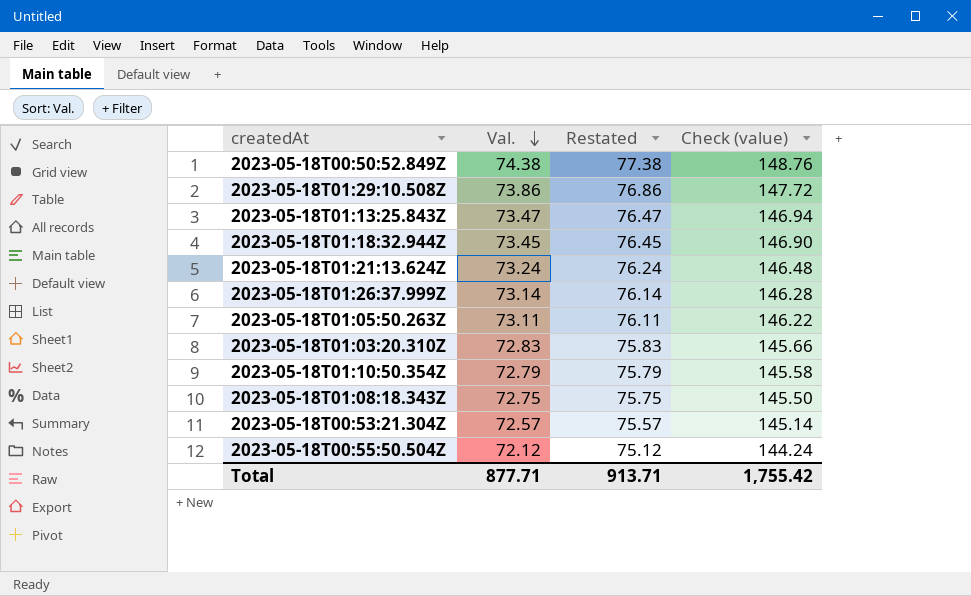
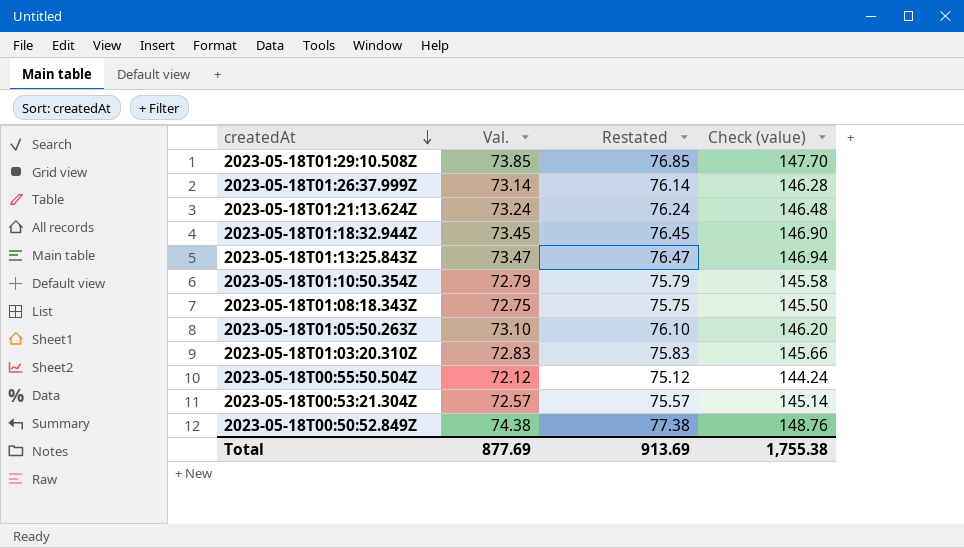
row order: Val. descending -> createdAt descending
2023-05-18T01:29:10.508Z | Val.: 73.86 -> 73.85
2023-05-18T01:29:10.508Z | Restated: 76.86 -> 76.85
2023-05-18T01:29:10.508Z | Check (value): 147.72 -> 147.70
2023-05-18T01:05:50.263Z | Val.: 73.11 -> 73.10
2023-05-18T01:05:50.263Z | Restated: 76.11 -> 76.10
2023-05-18T01:05:50.263Z | Check (value): 146.22 -> 146.20
Total | Val.: 877.71 -> 877.69
Total | Restated: 913.71 -> 913.69
Total | Check (value): 1,755.42 -> 1,755.38

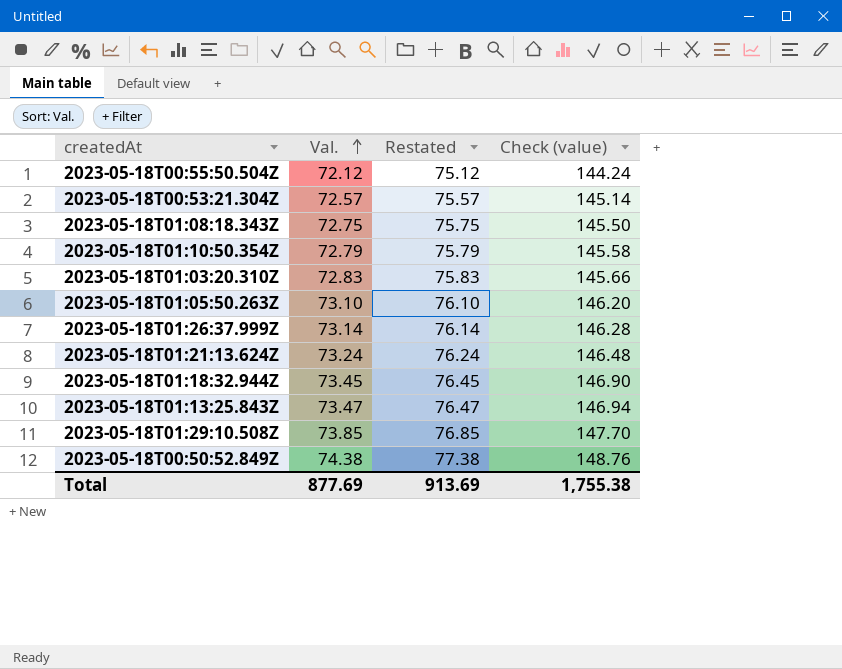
row order: createdAt descending -> Val. ascending

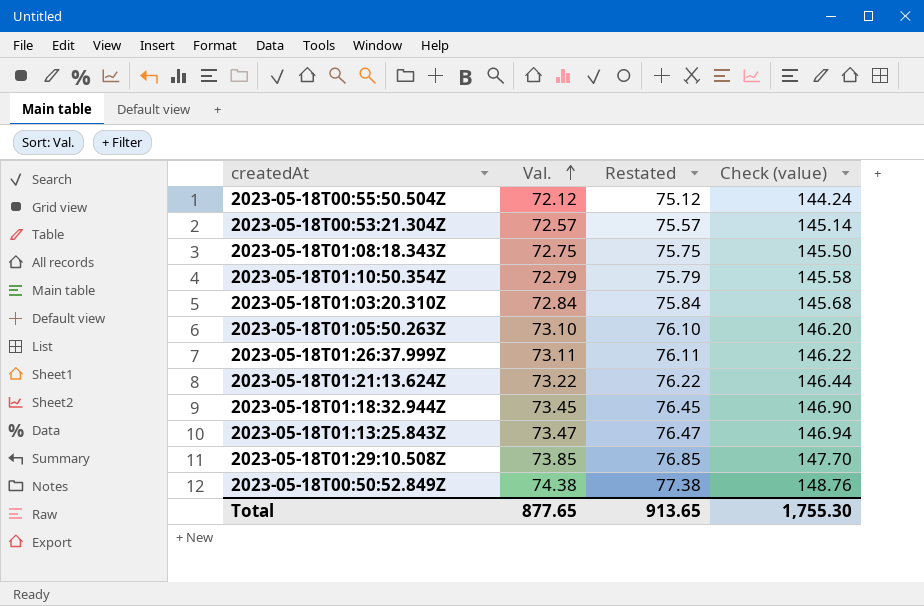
2023-05-18T01:03:20.310Z | Val.: 72.83 -> 72.84
2023-05-18T01:03:20.310Z | Restated: 75.83 -> 75.84
2023-05-18T01:03:20.310Z | Check (value): 145.66 -> 145.68
2023-05-18T01:26:37.999Z | Val.: 73.14 -> 73.11
2023-05-18T01:26:37.999Z | Restated: 76.14 -> 76.11
2023-05-18T01:26:37.999Z | Check (value): 146.28 -> 146.22
2023-05-18T01:21:13.624Z | Val.: 73.24 -> 73.22
2023-05-18T01:21:13.624Z | Restated: 76.24 -> 76.22
2023-05-18T01:21:13.624Z | Check (value): 146.48 -> 146.44
Total | Val.: 877.69 -> 877.65
Total | Restated: 913.69 -> 913.65
Total | Check (value): 1,755.38 -> 1,755.30

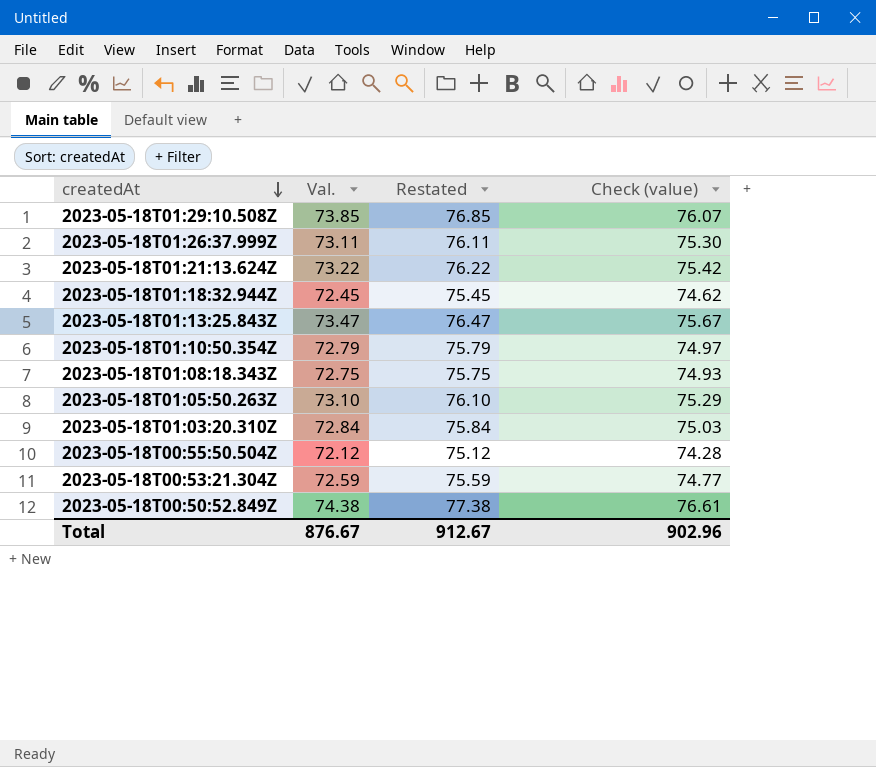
row order: Val. ascending -> createdAt descending
column Check (value) | formula: [Val.] * 2 -> [Val.] * 1.03
2023-05-18T01:18:32.944Z | Val.: 73.45 -> 72.45
2023-05-18T01:18:32.944Z | Restated: 76.45 -> 75.45
2023-05-18T00:53:21.304Z | Val.: 72.57 -> 72.59
2023-05-18T00:53:21.304Z | Restated: 75.57 -> 75.59
Total | Val.: 877.65 -> 876.67
Total | Restated: 913.65 -> 912.67
Total | Check (value): 1,755.30 -> 902.96

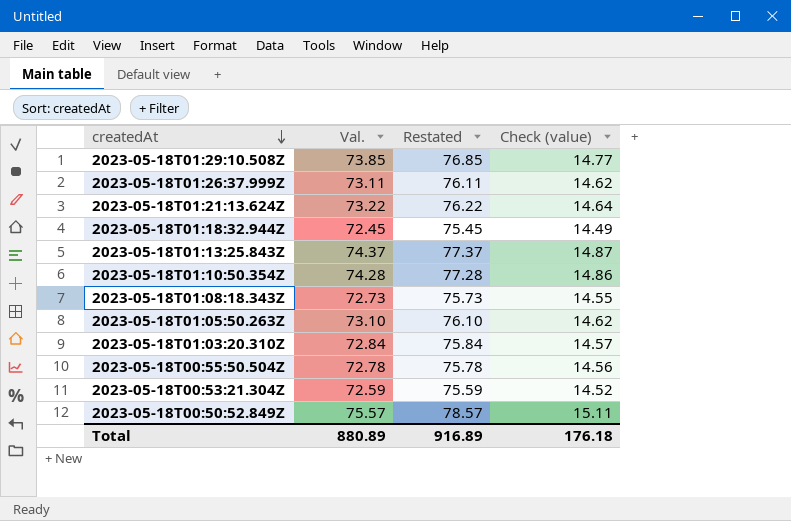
column Check (value) | formula: [Val.] * 1.03 -> [Val.] * 0.2
2023-05-18T01:13:25.843Z | Val.: 73.47 -> 74.37
2023-05-18T01:13:25.843Z | Restated: 76.47 -> 77.37
2023-05-18T01:10:50.354Z | Val.: 72.79 -> 74.28
2023-05-18T01:10:50.354Z | Restated: 75.79 -> 77.28
2023-05-18T01:08:18.343Z | Val.: 72.75 -> 72.73
2023-05-18T01:08:18.343Z | Restated: 75.75 -> 75.73
2023-05-18T00:55:50.504Z | Val.: 72.12 -> 72.78
2023-05-18T00:55:50.504Z | Restated: 75.12 -> 75.78
2023-05-18T00:50:52.849Z | Val.: 74.38 -> 75.57
2023-05-18T00:50:52.849Z | Restated: 77.38 -> 78.57
Total | Val.: 876.67 -> 880.89
Total | Restated: 912.67 -> 916.89
Total | Check (value): 902.96 -> 176.18

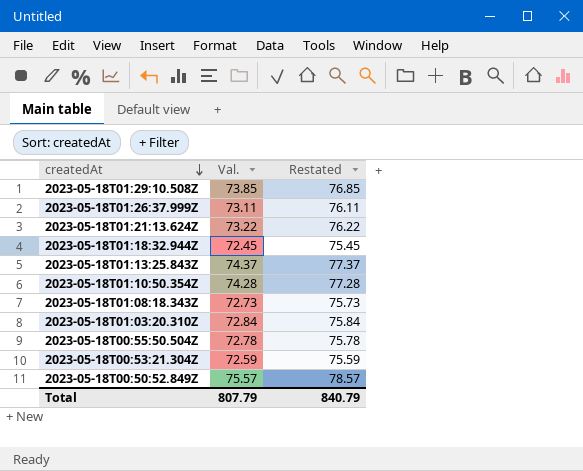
column Check (value) | formula: [Val.] * 0.2 -> none
row 2023-05-18T01:05:50.263Z: 73.10 | 76.10 | 14.62 -> none
Total | Val.: 880.89 -> 807.79
Total | Restated: 916.89 -> 840.79

